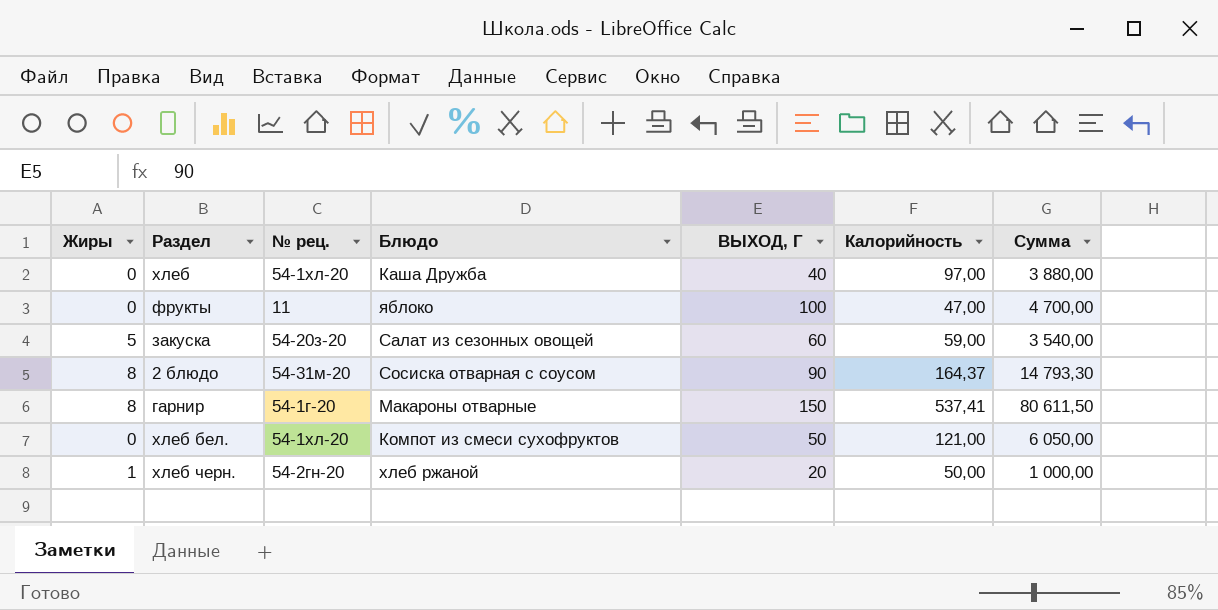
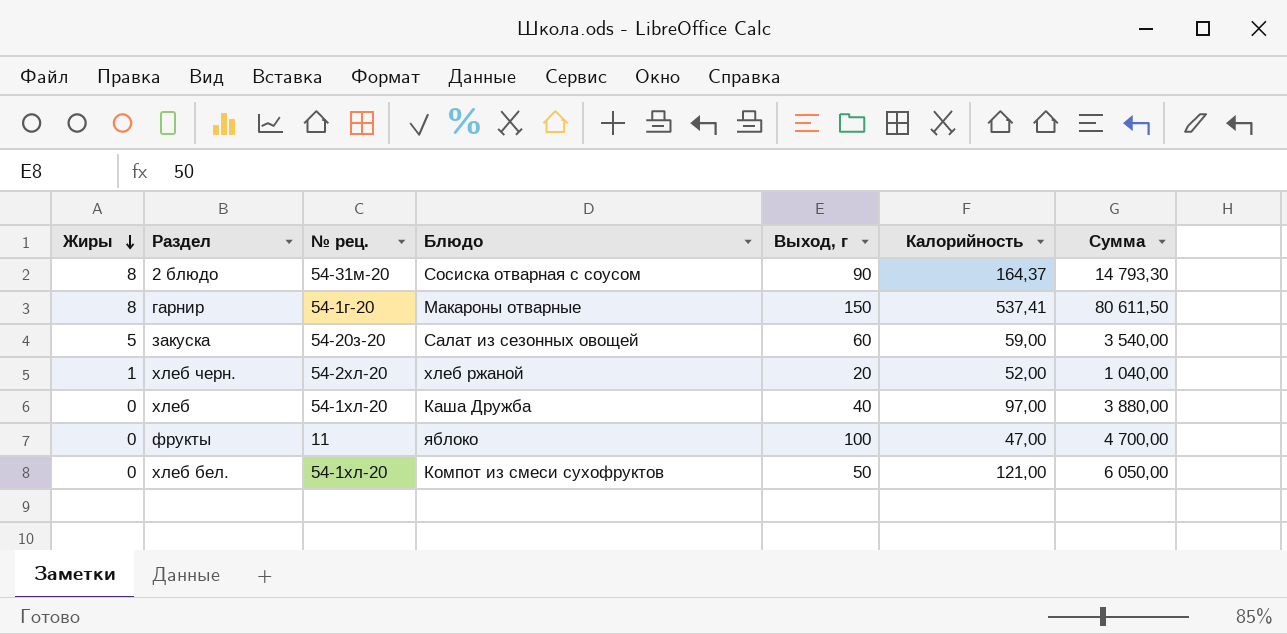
row order: none -> Жиры descending
column name: ВЫХОД, Г -> Выход, г
хлеб черн. | № рец.: 54-2гн-20 -> 54-2хл-20
хлеб черн. | Калорийность: 50,00 -> 52,00
хлеб черн. | Сумма: 1 000,00 -> 1 040,00

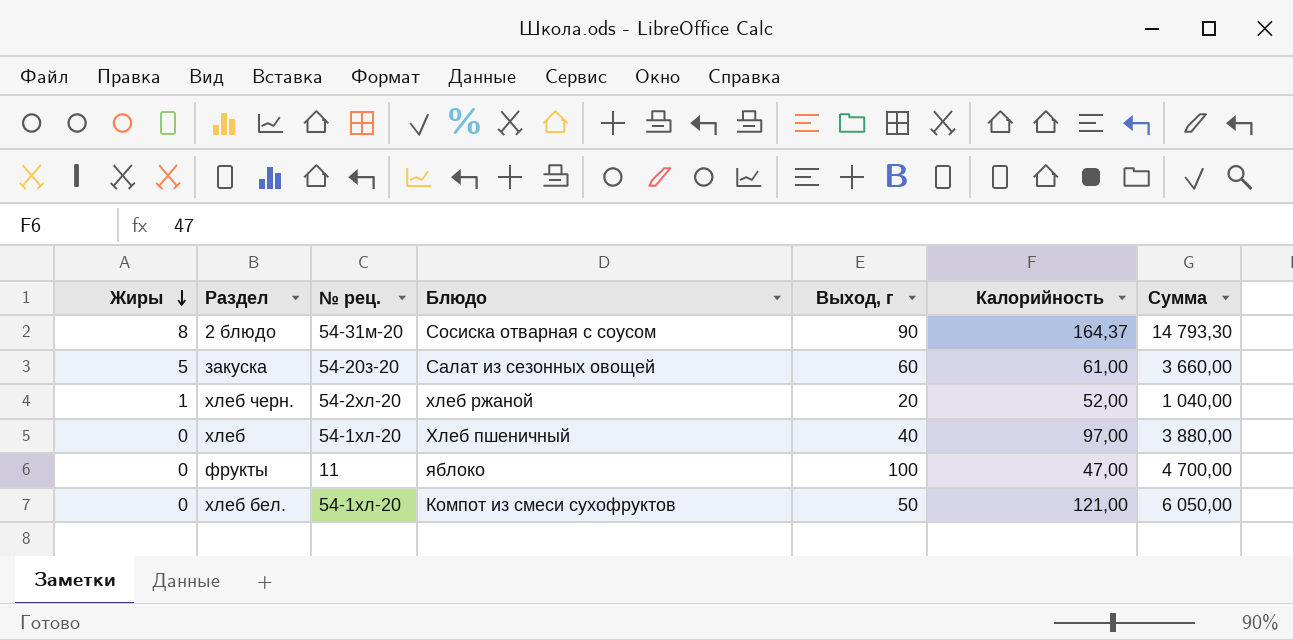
row гарнир: 8 | 54-1г-20 | Макароны отварные | 150 | 537,41 | 80 611,50 -> none
закуска | Калорийность: 59,00 -> 61,00
закуска | Сумма: 3 540,00 -> 3 660,00
хлеб | Блюдо: Каша Дружба -> Хлеб пшеничный

